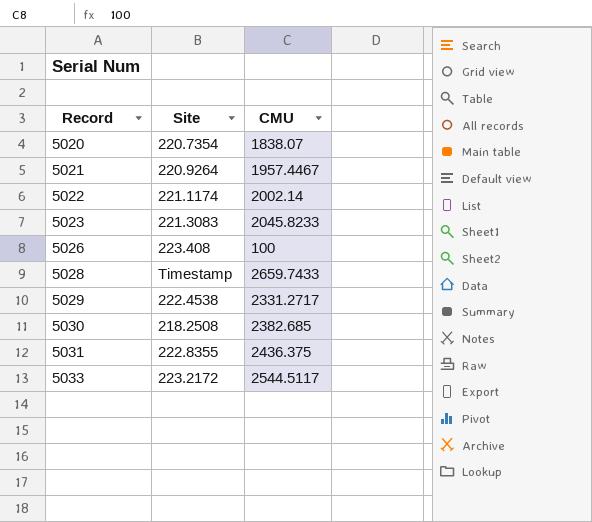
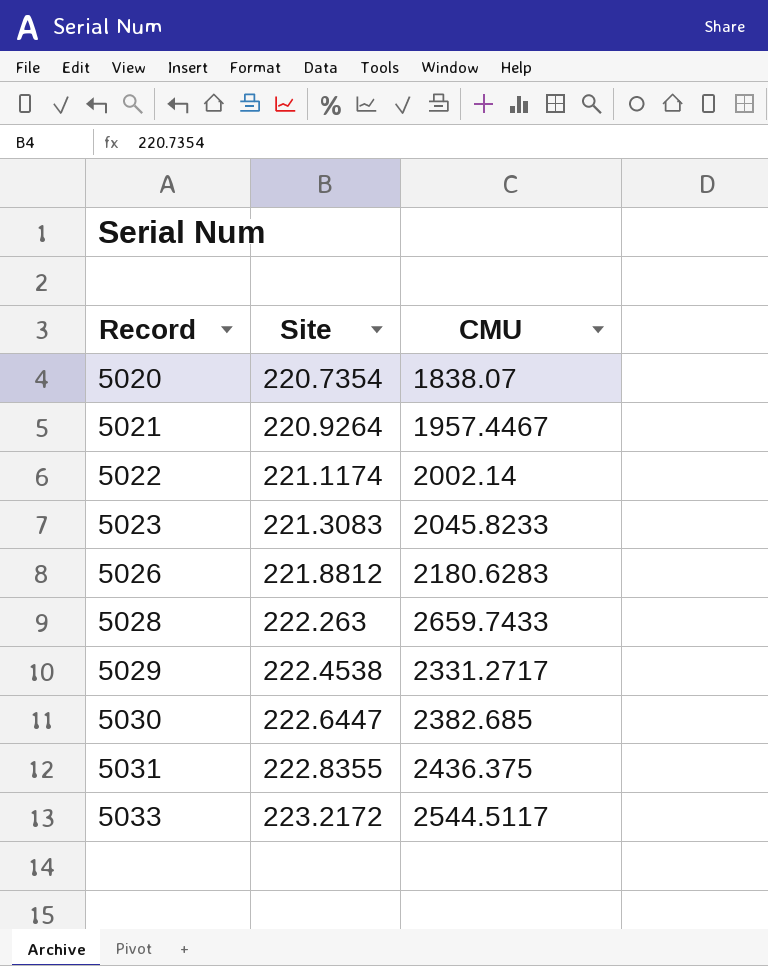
5026 | Site: 223.408 -> 221.8812
5026 | CMU: 100 -> 2180.6283
5028 | Site: Timestamp -> 222.263
5030 | Site: 218.2508 -> 222.6447

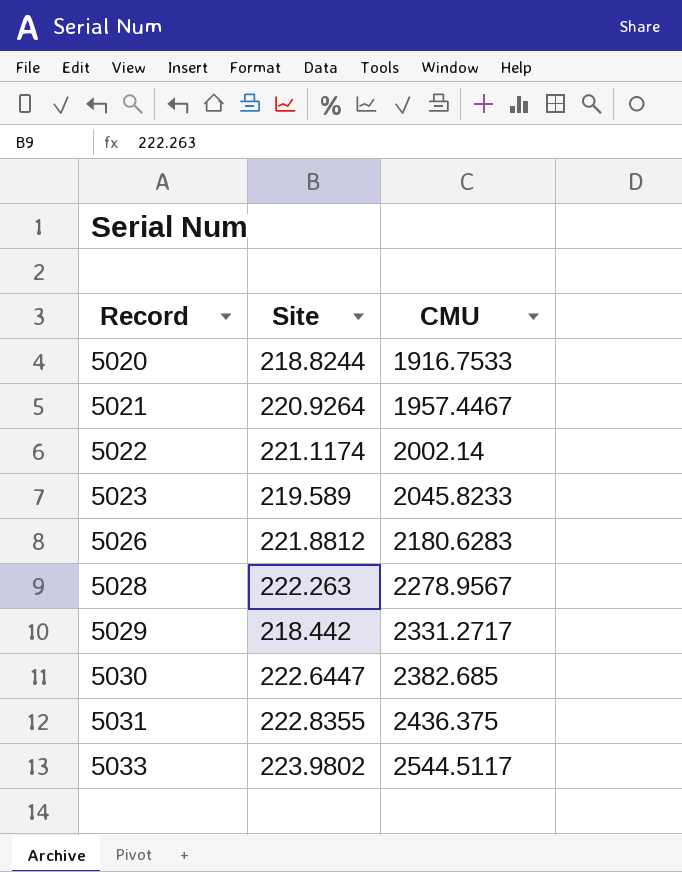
5020 | Site: 220.7354 -> 218.8244
5020 | CMU: 1838.07 -> 1916.7533
5023 | Site: 221.3083 -> 219.589
5028 | CMU: 2659.7433 -> 2278.9567
5029 | Site: 222.4538 -> 218.442
5033 | Site: 223.2172 -> 223.9802

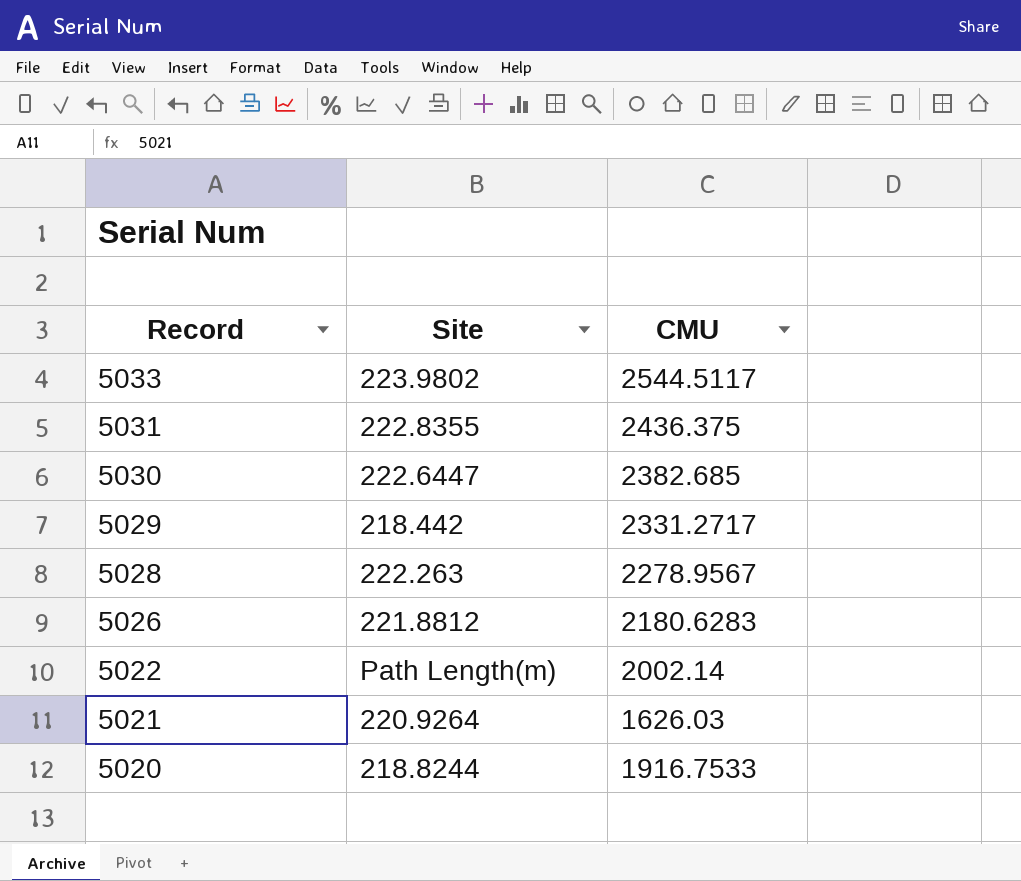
row order: Record ascending -> Record descending
row 5023: 219.589 | 2045.8233 -> none
5022 | Site: 221.1174 -> Path Length(m)
5021 | CMU: 1957.4467 -> 1626.03

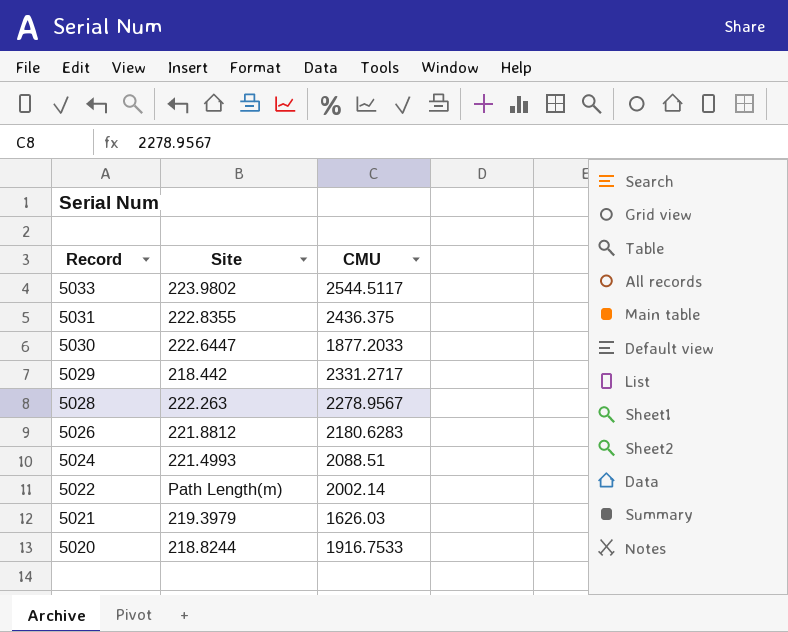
5030 | CMU: 2382.685 -> 1877.2033
row 5024: none -> 221.4993 | 2088.51
5021 | Site: 220.9264 -> 219.3979

